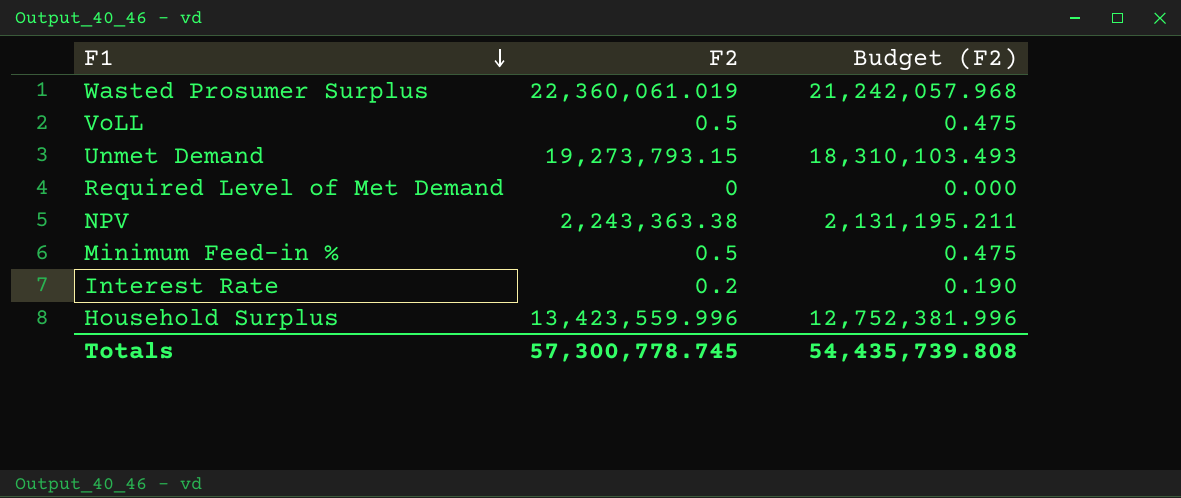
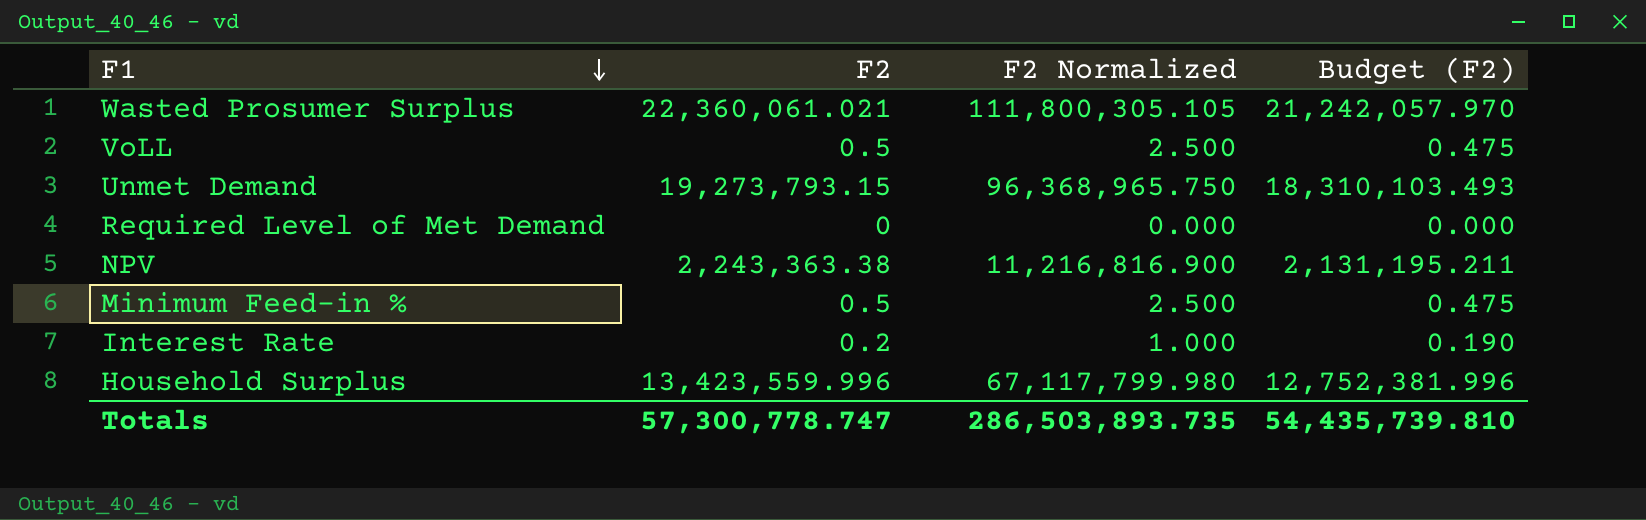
column F2 Normalized | formula: none -> [F2] * 5
Wasted Prosumer Surplus | F2: 22,360,061.019 -> 22,360,061.021
Wasted Prosumer Surplus | Budget (F2): 21,242,057.968 -> 21,242,057.970
Totals | F2: 57,300,778.745 -> 57,300,778.747
Totals | Budget (F2): 54,435,739.808 -> 54,435,739.810

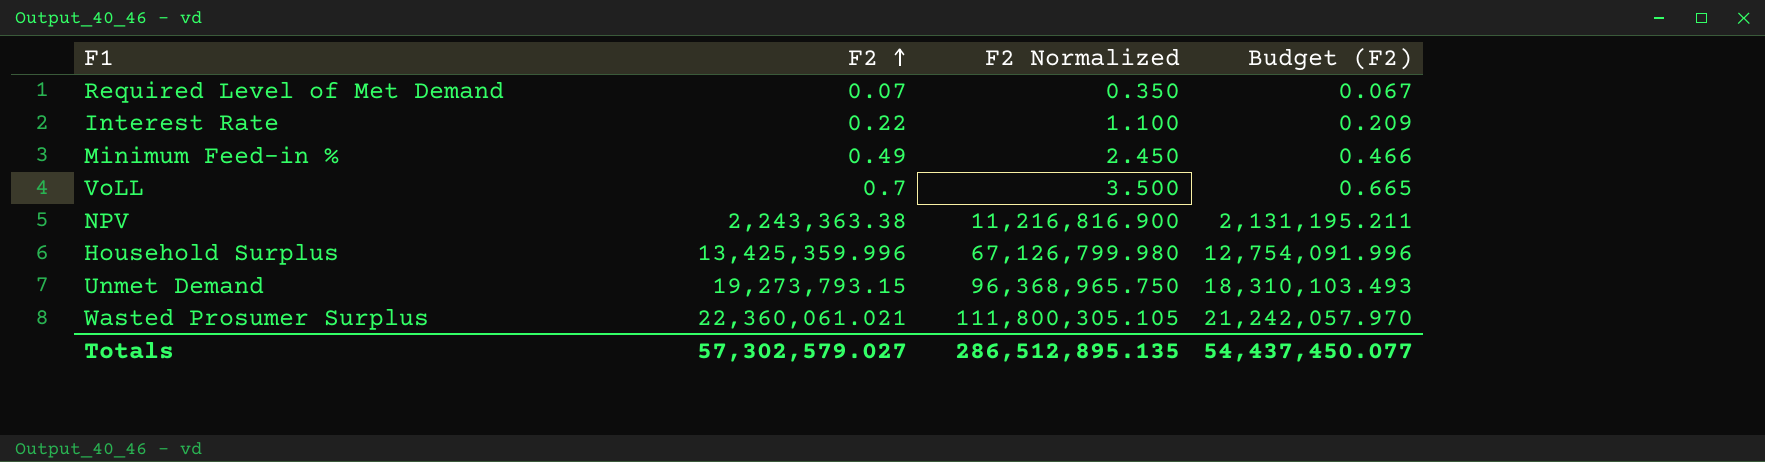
row order: F1 descending -> F2 ascending
Required Level of Met Demand | F2: 0 -> 0.07
Required Level of Met Demand | F2 Normalized: 0.000 -> 0.350
Required Level of Met Demand | Budget (F2): 0.000 -> 0.067
Interest Rate | F2: 0.2 -> 0.22
Interest Rate | F2 Normalized: 1.000 -> 1.100
Interest Rate | Budget (F2): 0.190 -> 0.209
Minimum Feed-in % | F2: 0.5 -> 0.49
Minimum Feed-in % | F2 Normalized: 2.500 -> 2.450
Minimum Feed-in % | Budget (F2): 0.475 -> 0.466
VoLL | F2: 0.5 -> 0.7
VoLL | F2 Normalized: 2.500 -> 3.500
VoLL | Budget (F2): 0.475 -> 0.665
Household Surplus | F2: 13,423,559.996 -> 13,425,359.996
Household Surplus | F2 Normalized: 67,117,799.980 -> 67,126,799.980
Household Surplus | Budget (F2): 12,752,381.996 -> 12,754,091.996
Totals | F2: 57,300,778.747 -> 57,302,579.027
Totals | F2 Normalized: 286,503,893.735 -> 286,512,895.135
Totals | Budget (F2): 54,435,739.810 -> 54,437,450.077

